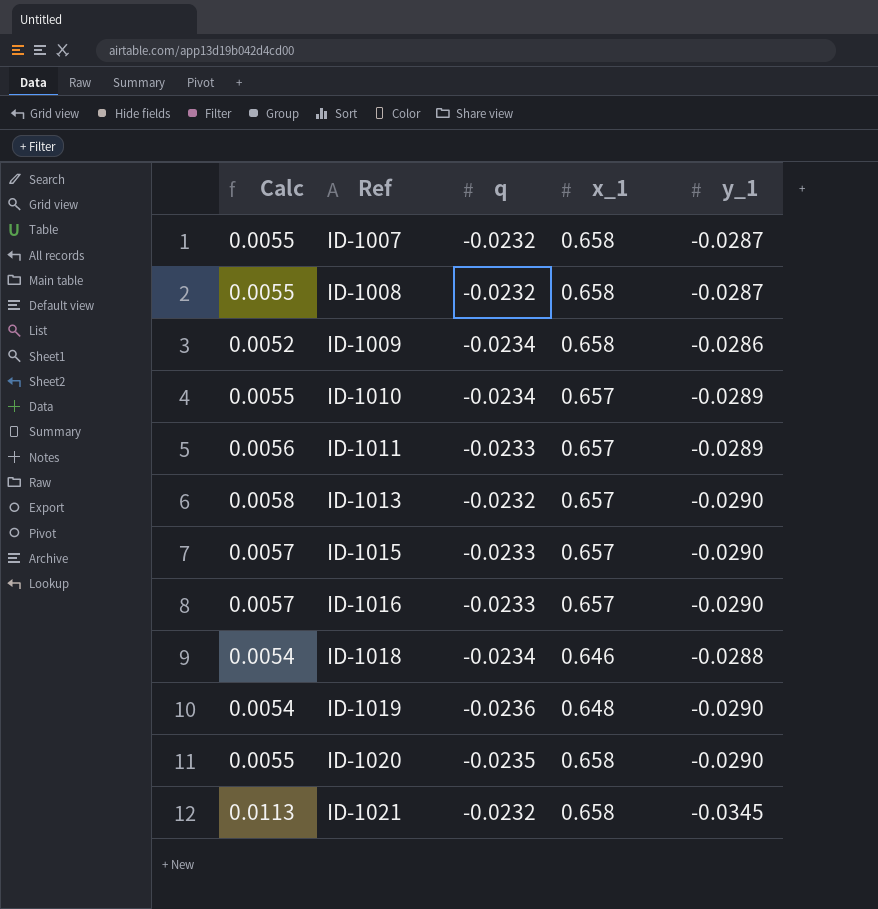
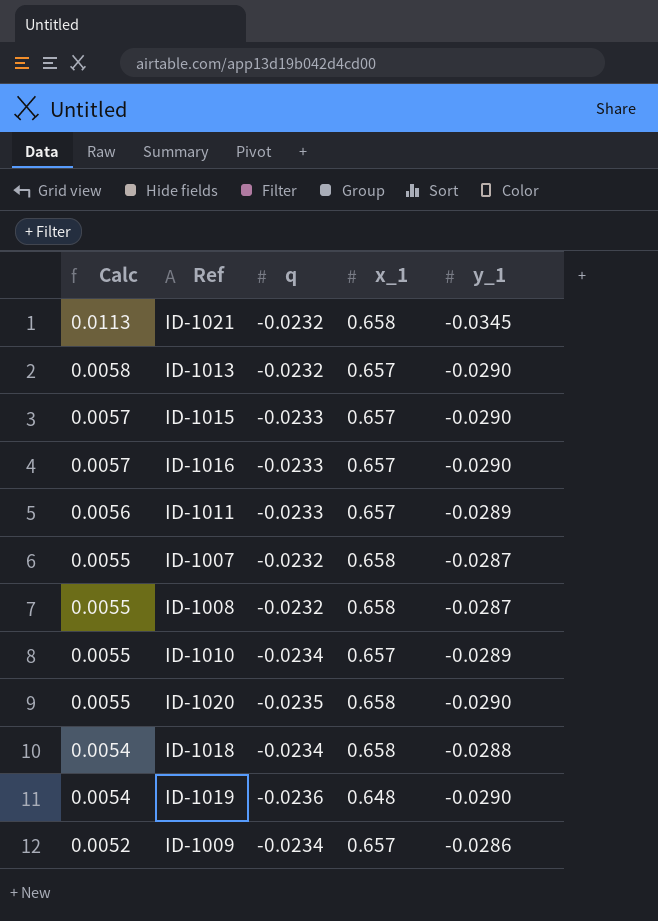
row order: Ref ascending -> Calc descending
ID-1018 | x_1: 0.646 -> 0.658
ID-1009 | x_1: 0.658 -> 0.657

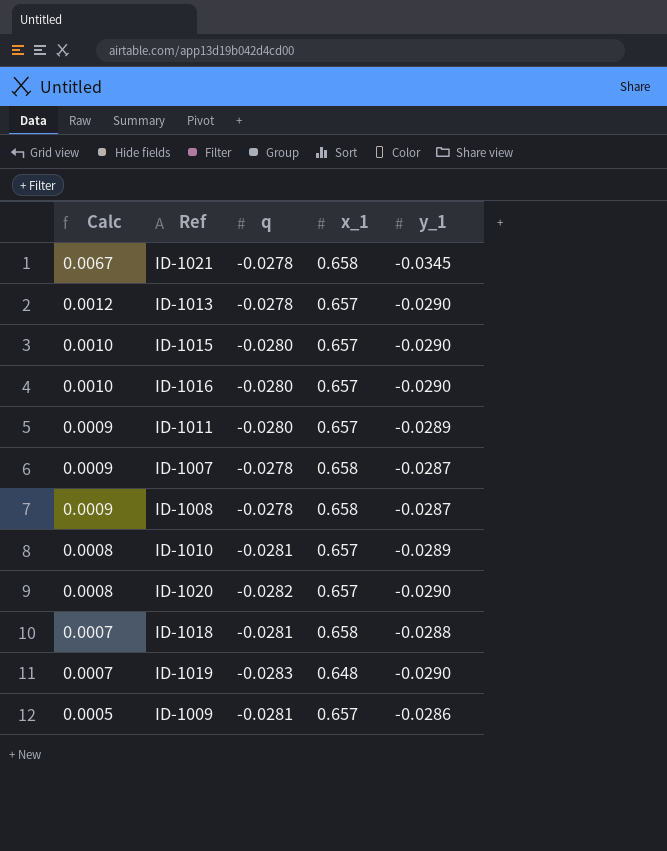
ID-1021 | Calc: 0.0113 -> 0.0067
ID-1021 | q: -0.0232 -> -0.0278
ID-1013 | Calc: 0.0058 -> 0.0012
ID-1013 | q: -0.0232 -> -0.0278
ID-1015 | Calc: 0.0057 -> 0.0010
ID-1015 | q: -0.0233 -> -0.0280
ID-1016 | Calc: 0.0057 -> 0.0010
ID-1016 | q: -0.0233 -> -0.0280
ID-1011 | Calc: 0.0056 -> 0.0009
ID-1011 | q: -0.0233 -> -0.0280
ID-1007 | Calc: 0.0055 -> 0.0009
ID-1007 | q: -0.0232 -> -0.0278
ID-1008 | Calc: 0.0055 -> 0.0009
ID-1008 | q: -0.0232 -> -0.0278
ID-1010 | Calc: 0.0055 -> 0.0008
ID-1010 | q: -0.0234 -> -0.0281
ID-1020 | Calc: 0.0055 -> 0.0008
ID-1020 | q: -0.0235 -> -0.0282
ID-1020 | x_1: 0.658 -> 0.657
ID-1018 | Calc: 0.0054 -> 0.0007
ID-1018 | q: -0.0234 -> -0.0281
ID-1019 | Calc: 0.0054 -> 0.0007
ID-1019 | q: -0.0236 -> -0.0283
ID-1009 | Calc: 0.0052 -> 0.0005
ID-1009 | q: -0.0234 -> -0.0281

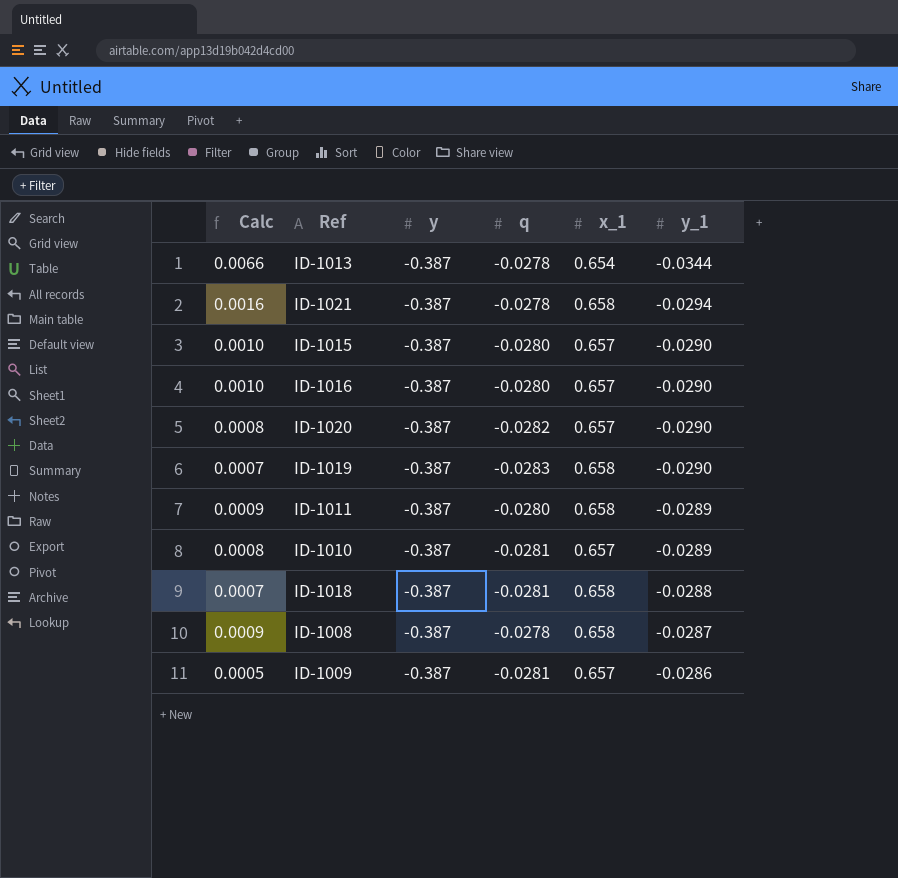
row order: Calc descending -> y_1 ascending
column y | position: none -> 3
row ID-1007: 0.0009 | -0.0278 | 0.658 | -0.0287 -> none
ID-1013 | Calc: 0.0012 -> 0.0066
ID-1013 | x_1: 0.657 -> 0.654
ID-1013 | y_1: -0.0290 -> -0.0344
ID-1021 | Calc: 0.0067 -> 0.0016
ID-1021 | y_1: -0.0345 -> -0.0294
ID-1019 | x_1: 0.648 -> 0.658
ID-1011 | x_1: 0.657 -> 0.658

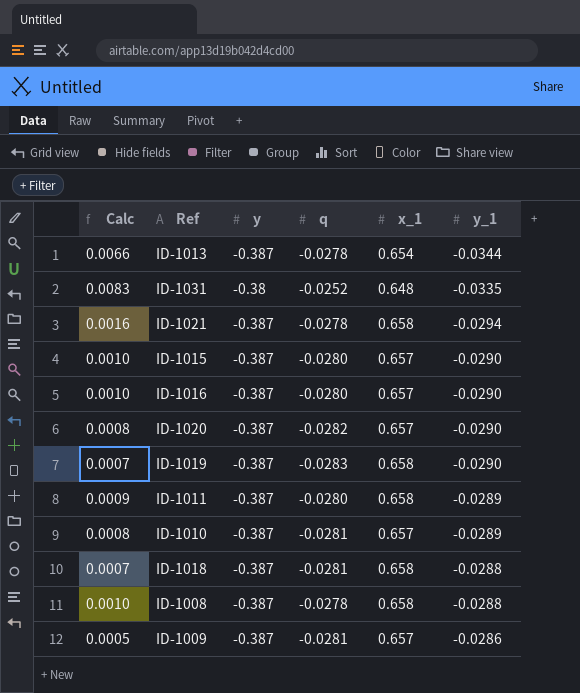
row ID-1031: none -> 0.0083 | -0.38 | -0.0252 | 0.648 | -0.0335
ID-1008 | Calc: 0.0009 -> 0.0010
ID-1008 | y_1: -0.0287 -> -0.0288

